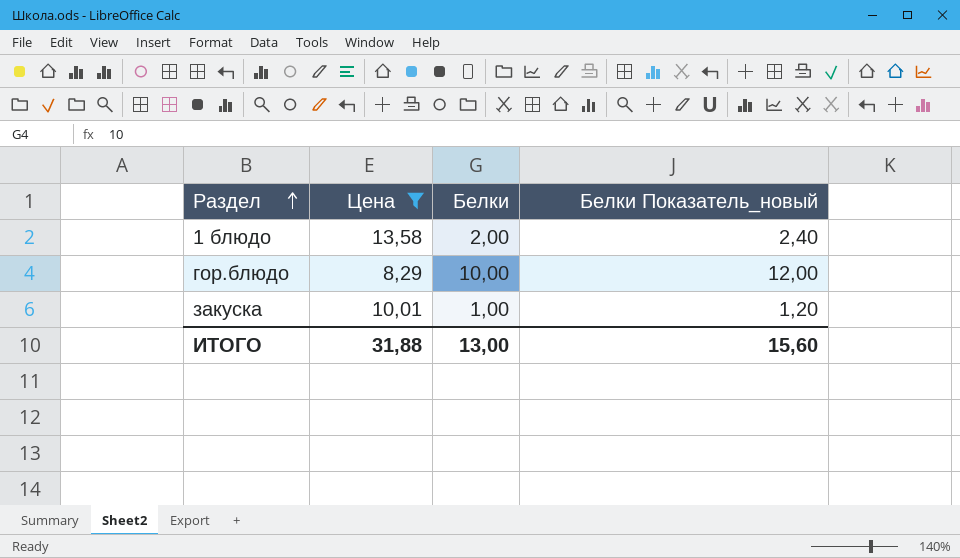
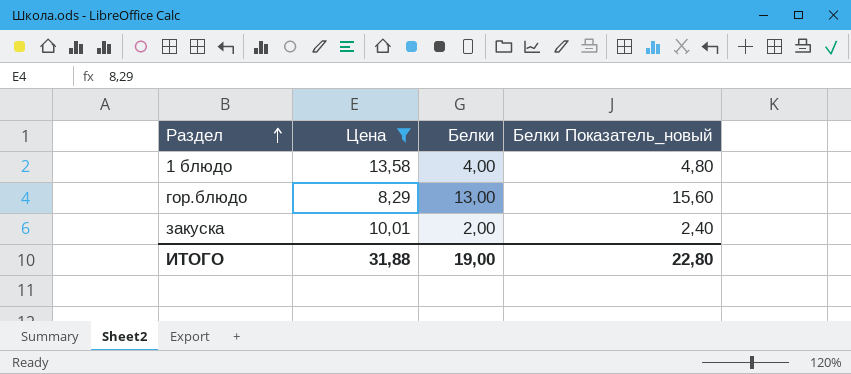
1 блюдо | Белки: 2,00 -> 4,00
1 блюдо | Белки Показатель_новый: 2,40 -> 4,80
гор.блюдо | Белки: 10,00 -> 13,00
гор.блюдо | Белки Показатель_новый: 12,00 -> 15,60
закуска | Белки: 1,00 -> 2,00
закуска | Белки Показатель_новый: 1,20 -> 2,40
ИТОГО | Белки: 13,00 -> 19,00
ИТОГО | Белки Показатель_новый: 15,60 -> 22,80

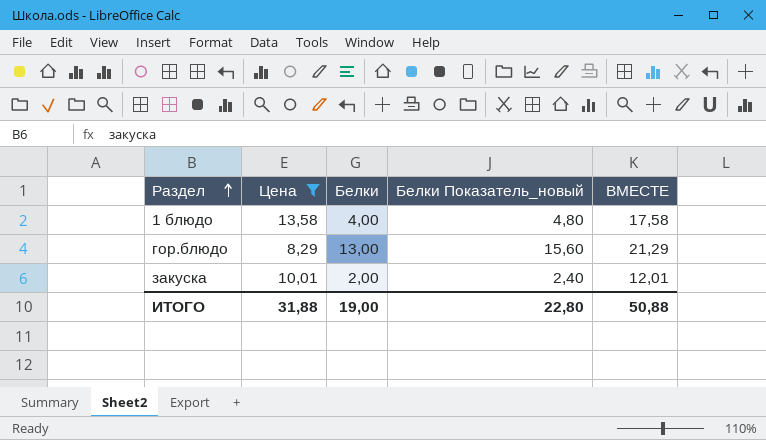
column ВМЕСТЕ | formula: none -> [Цена] + [Белки]

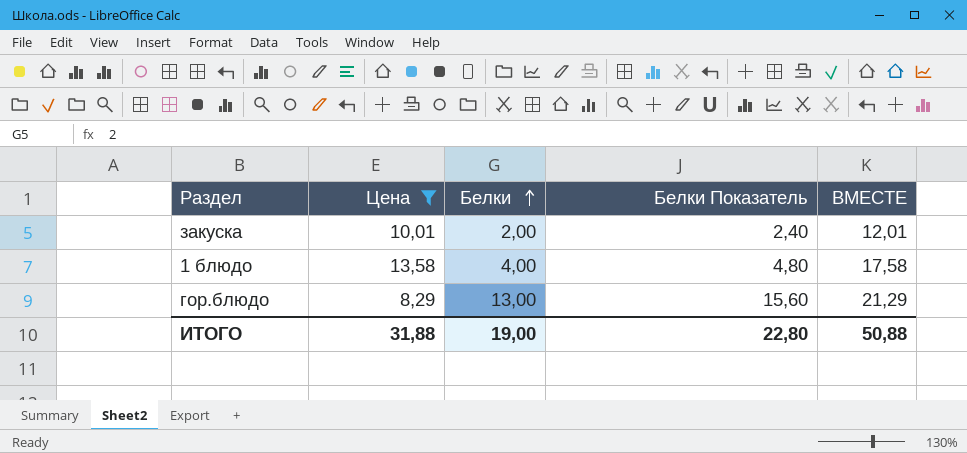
row order: Раздел ascending -> Белки ascending
column name: Белки Показатель_новый -> Белки Показатель

